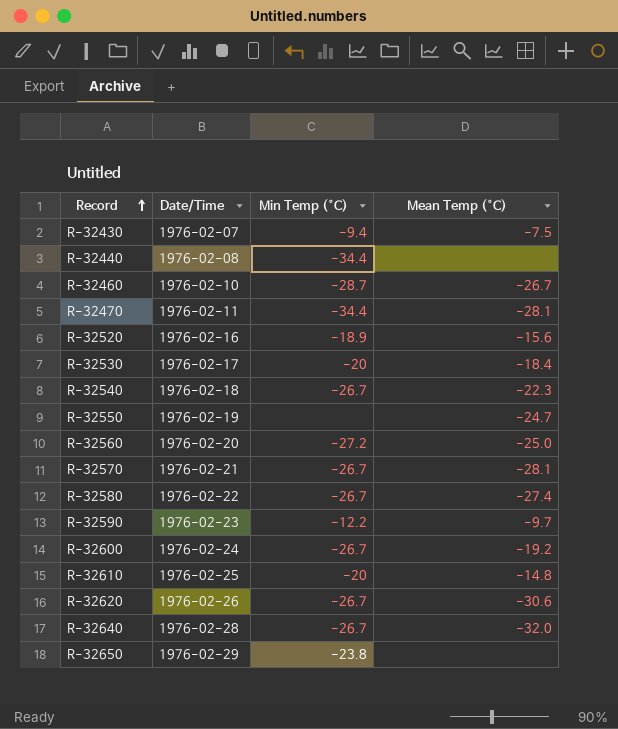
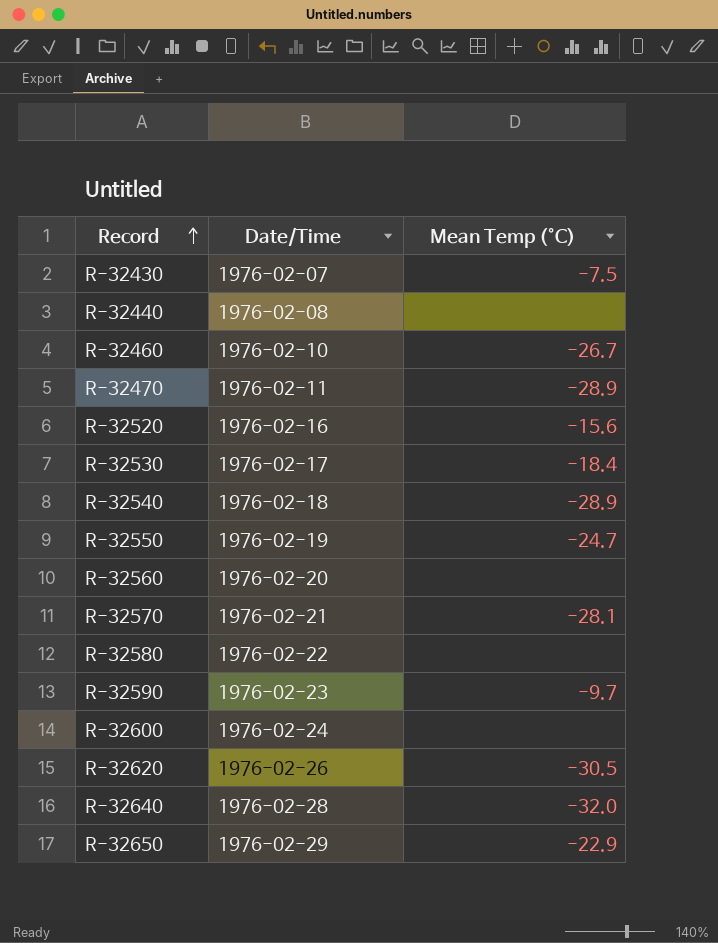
column Min Temp (°C) | position: 3 -> none
row R-32610: 1976-02-25 | -20 | -14.8 -> none
R-32470 | Mean Temp (°C): -28.1 -> -28.9
R-32540 | Mean Temp (°C): -22.3 -> -28.9
R-32560 | Mean Temp (°C): -25.0 -> none
R-32580 | Mean Temp (°C): -27.4 -> none
R-32600 | Mean Temp (°C): -19.2 -> none
R-32620 | Mean Temp (°C): -30.6 -> -30.5
R-32650 | Mean Temp (°C): none -> -22.9

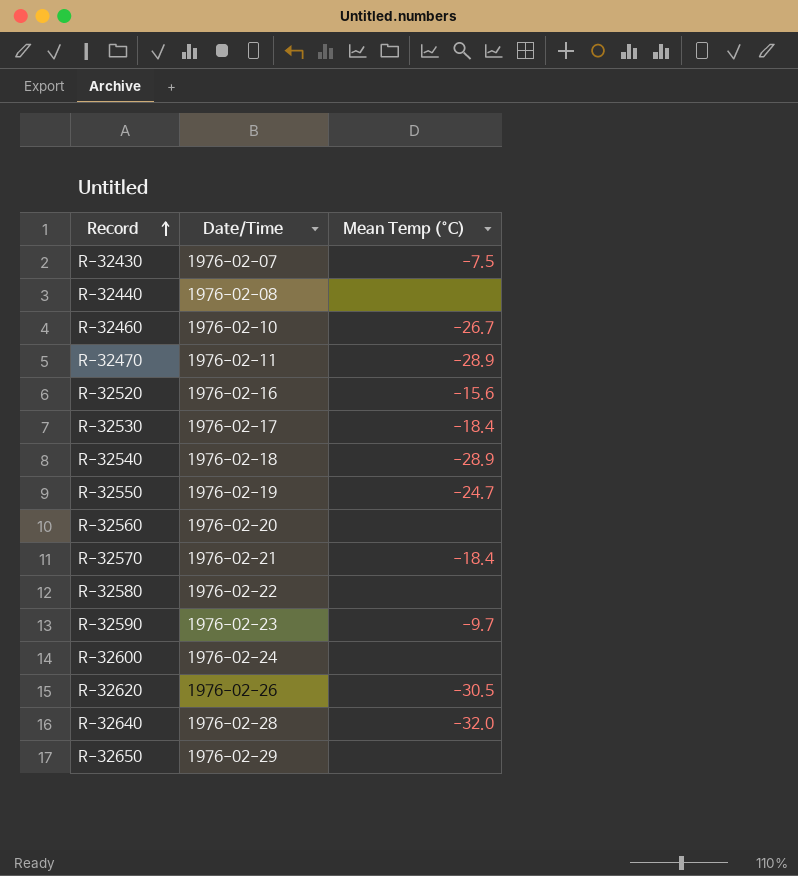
R-32570 | Mean Temp (°C): -28.1 -> -18.4
R-32650 | Mean Temp (°C): -22.9 -> none

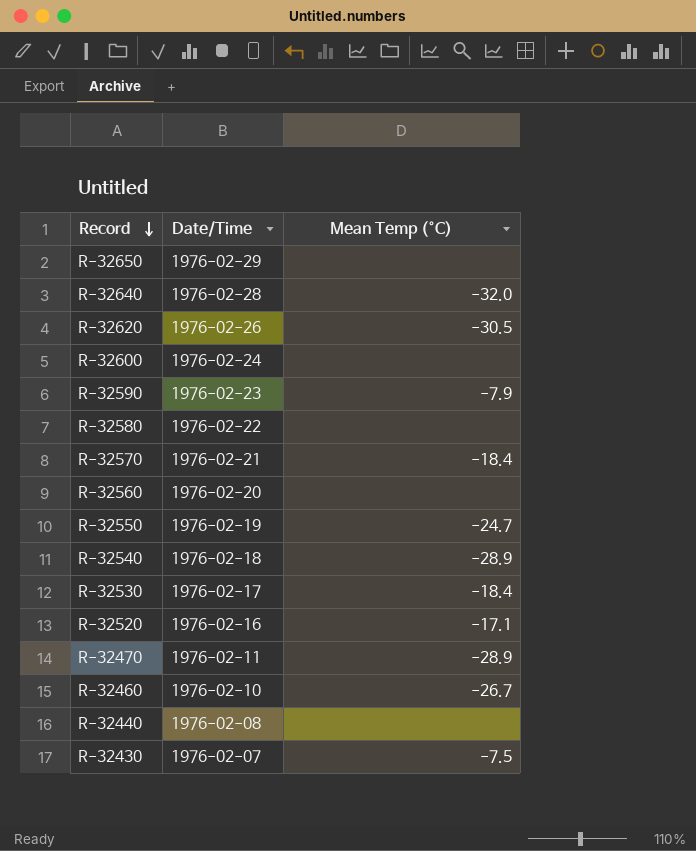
row order: Record ascending -> Record descending
R-32590 | Mean Temp (°C): -9.7 -> -7.9
R-32520 | Mean Temp (°C): -15.6 -> -17.1

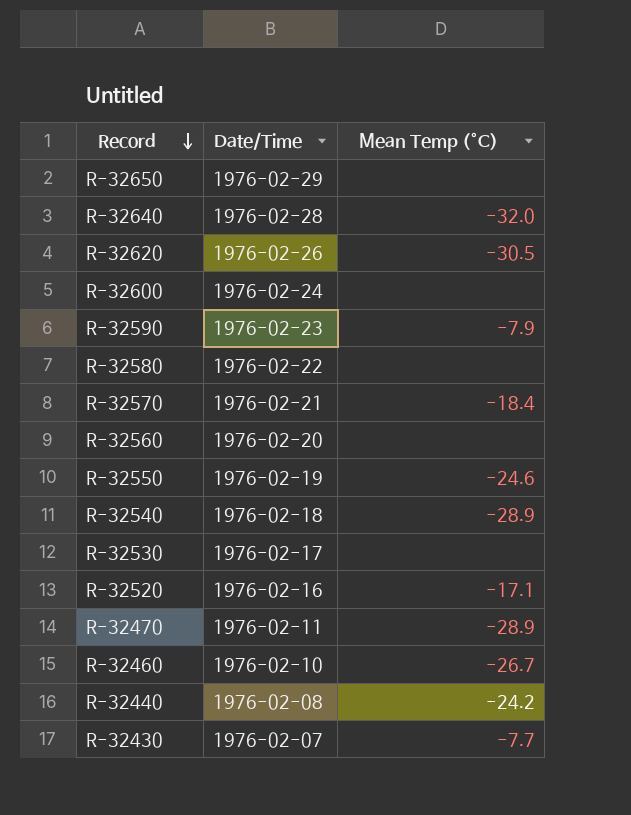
R-32550 | Mean Temp (°C): -24.7 -> -24.6
R-32530 | Mean Temp (°C): -18.4 -> none
R-32440 | Mean Temp (°C): none -> -24.2
R-32430 | Mean Temp (°C): -7.5 -> -7.7

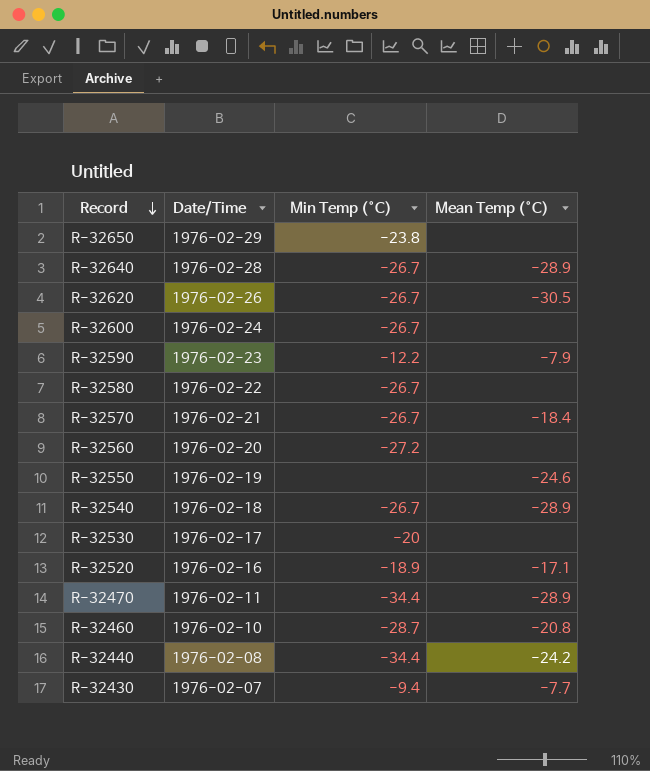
column Min Temp (°C) | position: none -> 3
R-32640 | Mean Temp (°C): -32.0 -> -28.9
R-32460 | Mean Temp (°C): -26.7 -> -20.8

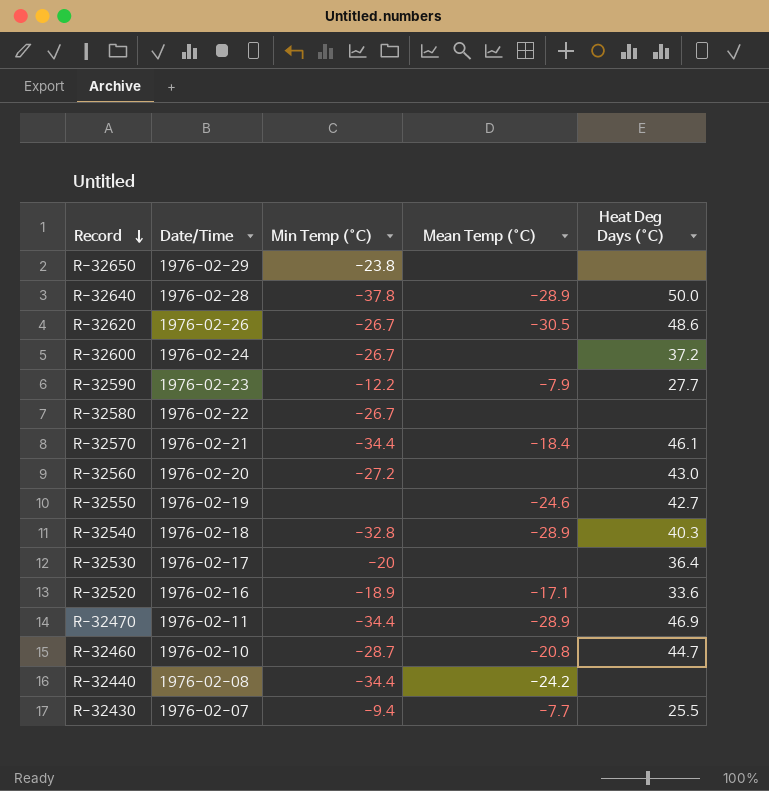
column Heat Deg Days (°C) | position: none -> 5
R-32640 | Min Temp (°C): -26.7 -> -37.8
R-32570 | Min Temp (°C): -26.7 -> -34.4
R-32540 | Min Temp (°C): -26.7 -> -32.8

